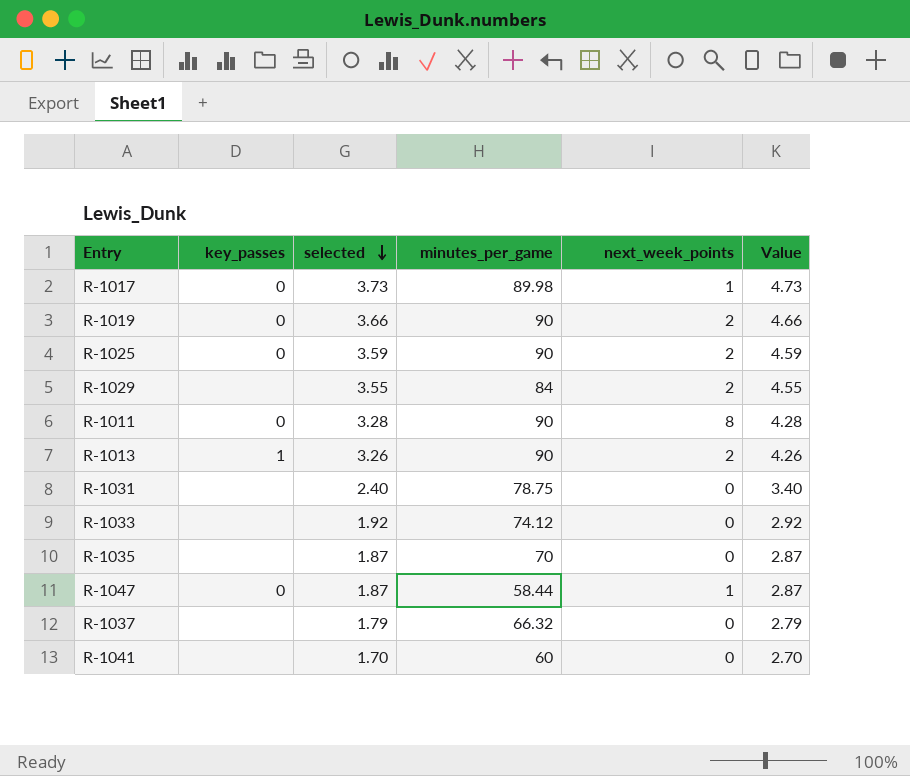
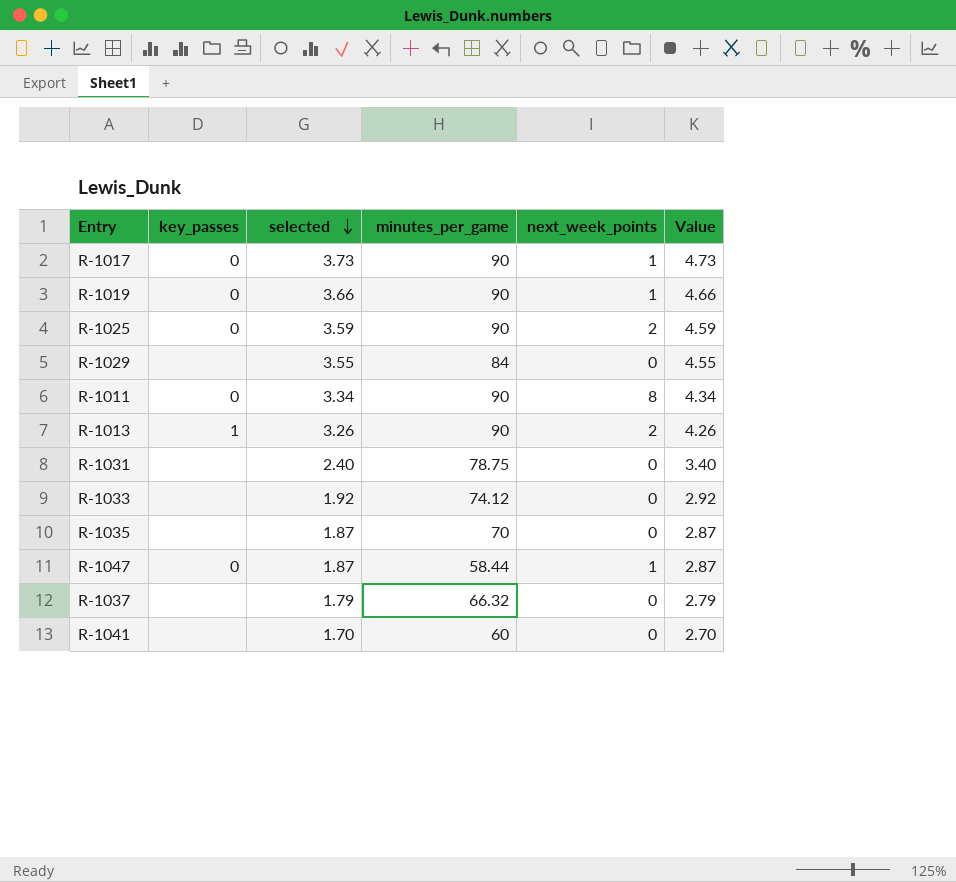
R-1017 | minutes_per_game: 89.98 -> 90
R-1019 | next_week_points: 2 -> 1
R-1029 | next_week_points: 2 -> 0
R-1011 | selected: 3.28 -> 3.34
R-1011 | Value: 4.28 -> 4.34

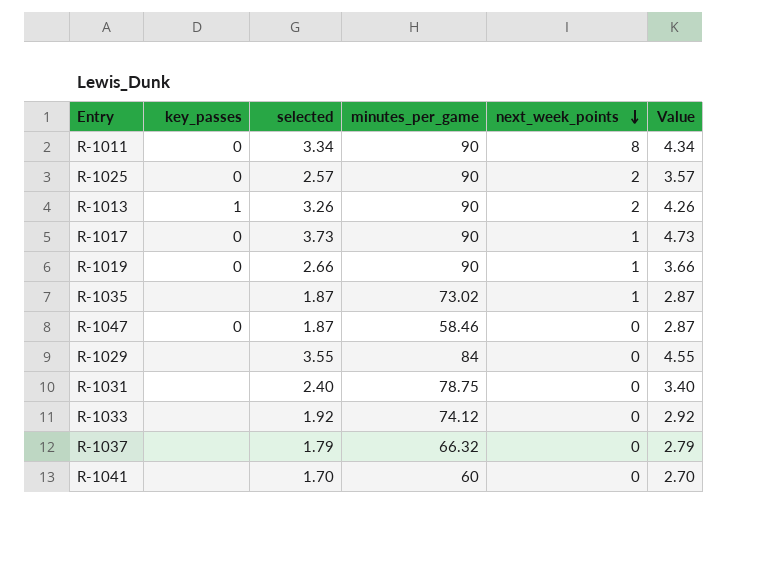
row order: selected descending -> next_week_points descending
R-1025 | selected: 3.59 -> 2.57
R-1025 | Value: 4.59 -> 3.57
R-1019 | selected: 3.66 -> 2.66
R-1019 | Value: 4.66 -> 3.66
R-1035 | minutes_per_game: 70 -> 73.02
R-1035 | next_week_points: 0 -> 1
R-1047 | minutes_per_game: 58.44 -> 58.46
R-1047 | next_week_points: 1 -> 0

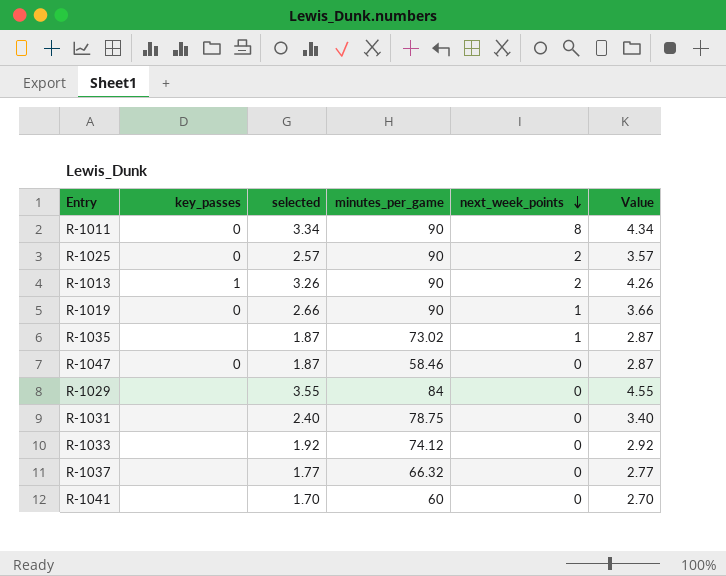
row R-1017: 0 | 3.73 | 90 | 1 | 4.73 -> none
R-1037 | selected: 1.79 -> 1.77
R-1037 | Value: 2.79 -> 2.77

